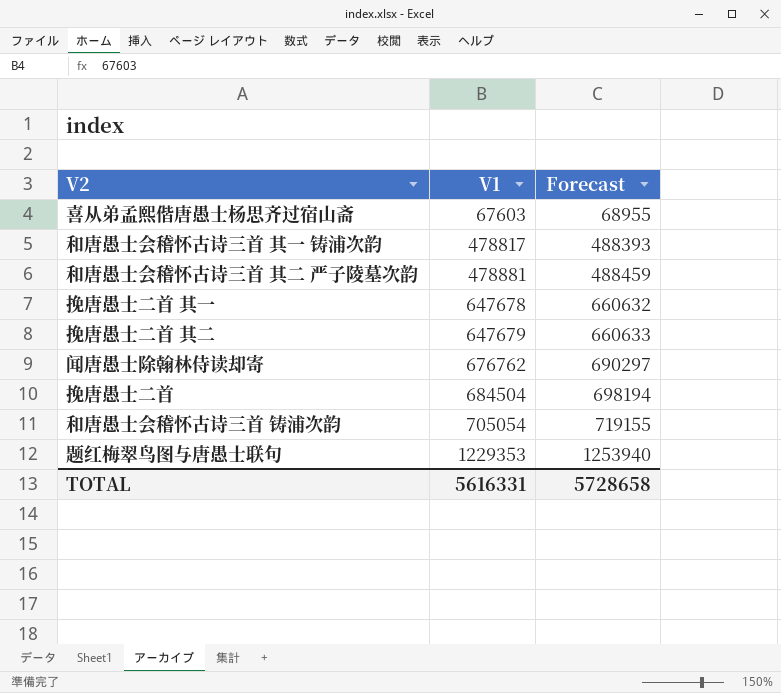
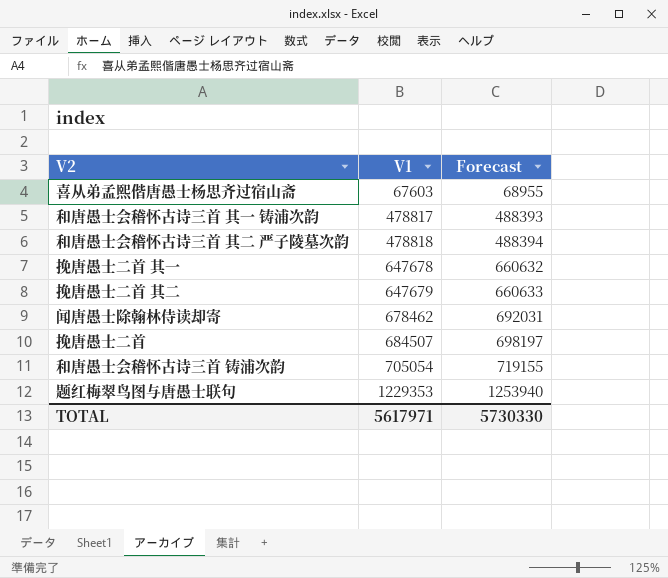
和唐愚士会稽怀古诗三首 其二 严子陵墓次韵 | V1: 478881 -> 478818
和唐愚士会稽怀古诗三首 其二 严子陵墓次韵 | Forecast: 488459 -> 488394
闻唐愚士除翰林侍读却寄 | V1: 676762 -> 678462
闻唐愚士除翰林侍读却寄 | Forecast: 690297 -> 692031
挽唐愚士二首 | V1: 684504 -> 684507
挽唐愚士二首 | Forecast: 698194 -> 698197
TOTAL | V1: 5616331 -> 5617971
TOTAL | Forecast: 5728658 -> 5730330

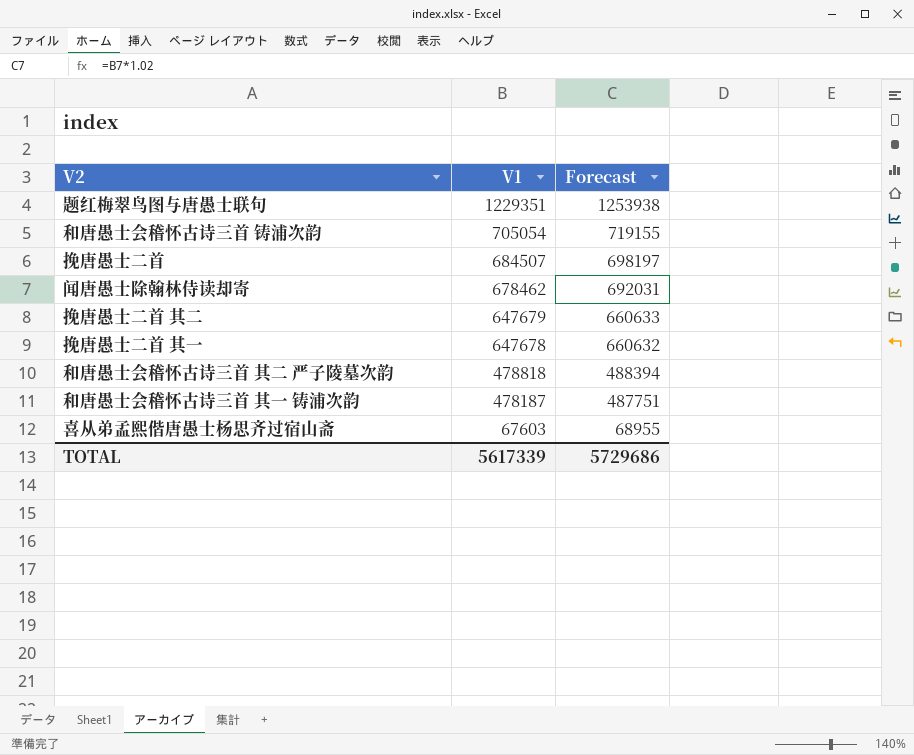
row order: V1 ascending -> V1 descending
题红梅翠鸟图与唐愚士联句 | V1: 1229353 -> 1229351
题红梅翠鸟图与唐愚士联句 | Forecast: 1253940 -> 1253938
和唐愚士会稽怀古诗三首 其一 铸浦次韵 | V1: 478817 -> 478187
和唐愚士会稽怀古诗三首 其一 铸浦次韵 | Forecast: 488393 -> 487751
TOTAL | V1: 5617971 -> 5617339
TOTAL | Forecast: 5730330 -> 5729686

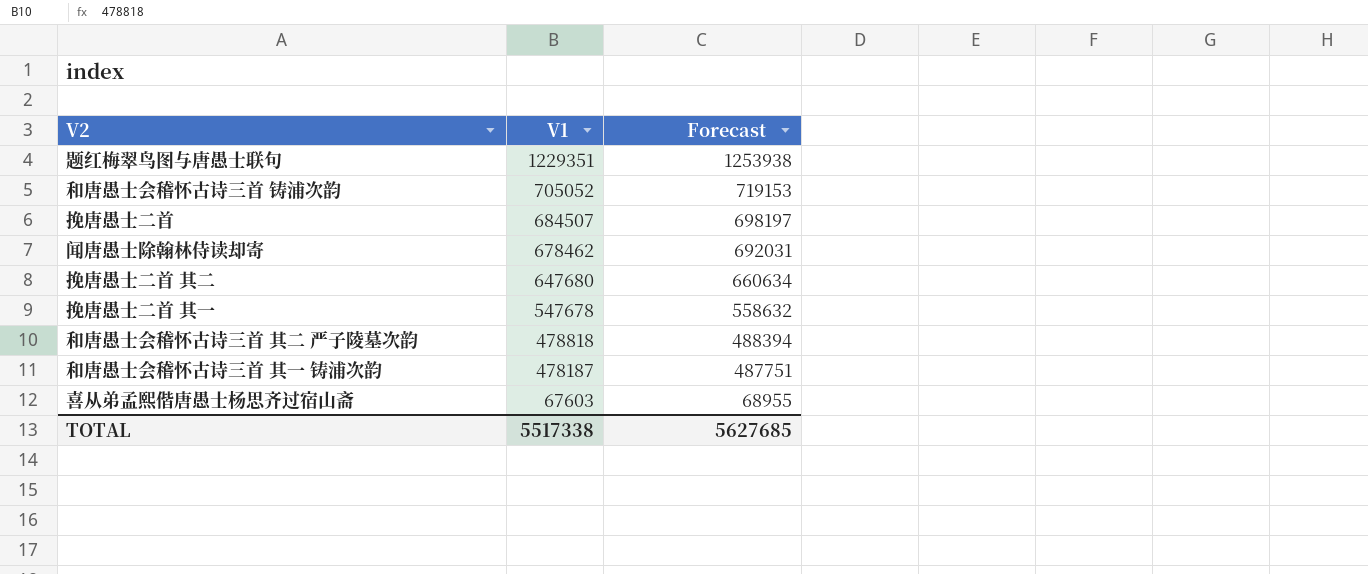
和唐愚士会稽怀古诗三首 铸浦次韵 | V1: 705054 -> 705052
和唐愚士会稽怀古诗三首 铸浦次韵 | Forecast: 719155 -> 719153
挽唐愚士二首 其二 | V1: 647679 -> 647680
挽唐愚士二首 其二 | Forecast: 660633 -> 660634
挽唐愚士二首 其一 | V1: 647678 -> 547678
挽唐愚士二首 其一 | Forecast: 660632 -> 558632
TOTAL | V1: 5617339 -> 5517338
TOTAL | Forecast: 5729686 -> 5627685

